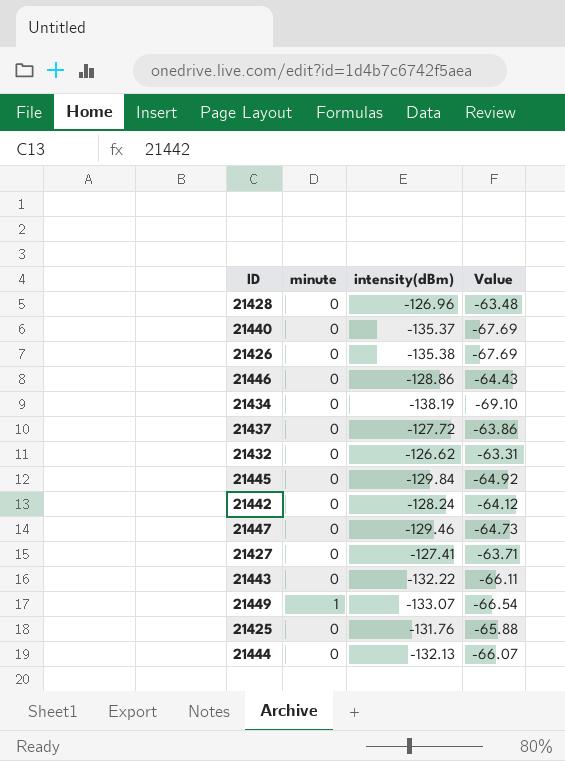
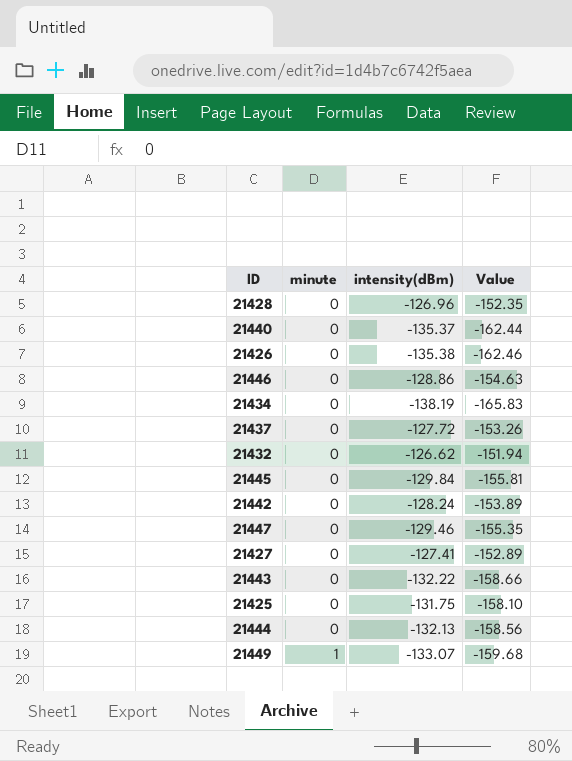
row order: none -> minute ascending
column Value | formula: [intensity(dBm)] * 0.5 -> [intensity(dBm)] * 1.2
21425 | intensity(dBm): -131.76 -> -131.75

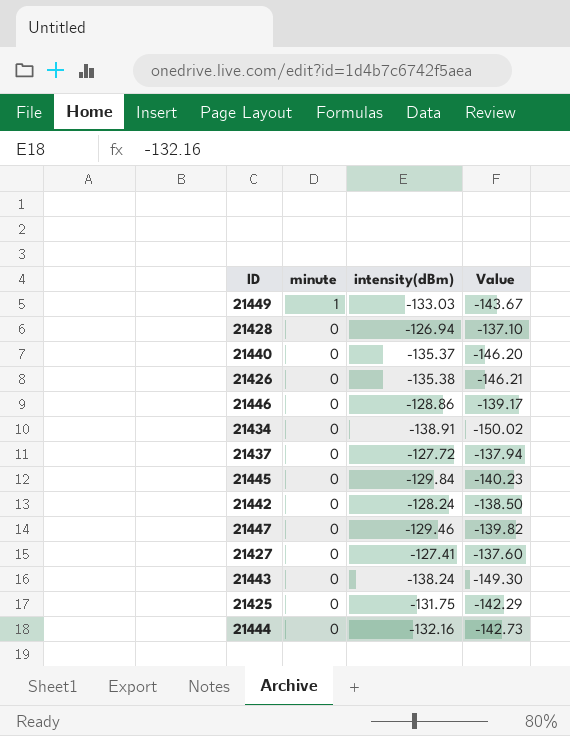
row order: minute ascending -> minute descending
column Value | formula: [intensity(dBm)] * 1.2 -> [intensity(dBm)] * 1.08
row 21432: 0 | -126.62 | -151.94 -> none
21449 | intensity(dBm): -133.07 -> -133.03
21428 | intensity(dBm): -126.96 -> -126.94
21434 | intensity(dBm): -138.19 -> -138.91
21443 | intensity(dBm): -132.22 -> -138.24
21444 | intensity(dBm): -132.13 -> -132.16

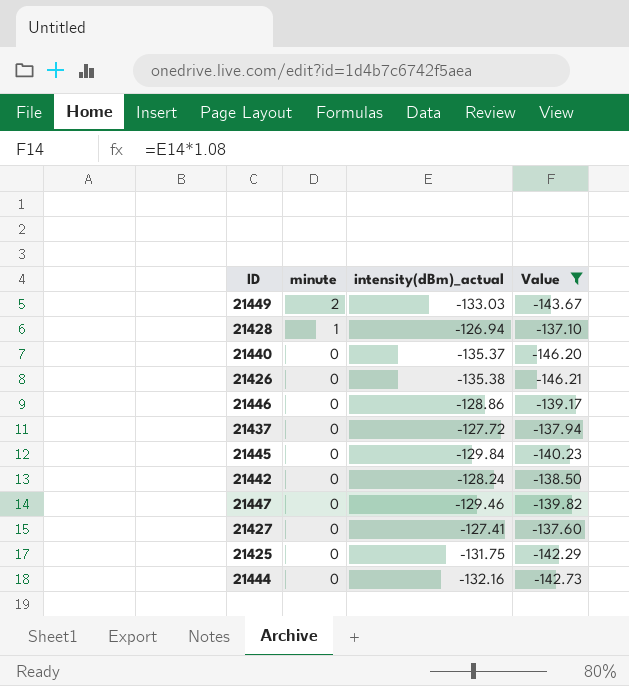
filter: none -> Value >= -146.21
column name: intensity(dBm) -> intensity(dBm)_actual
21449 | minute: 1 -> 2
21428 | minute: 0 -> 1

